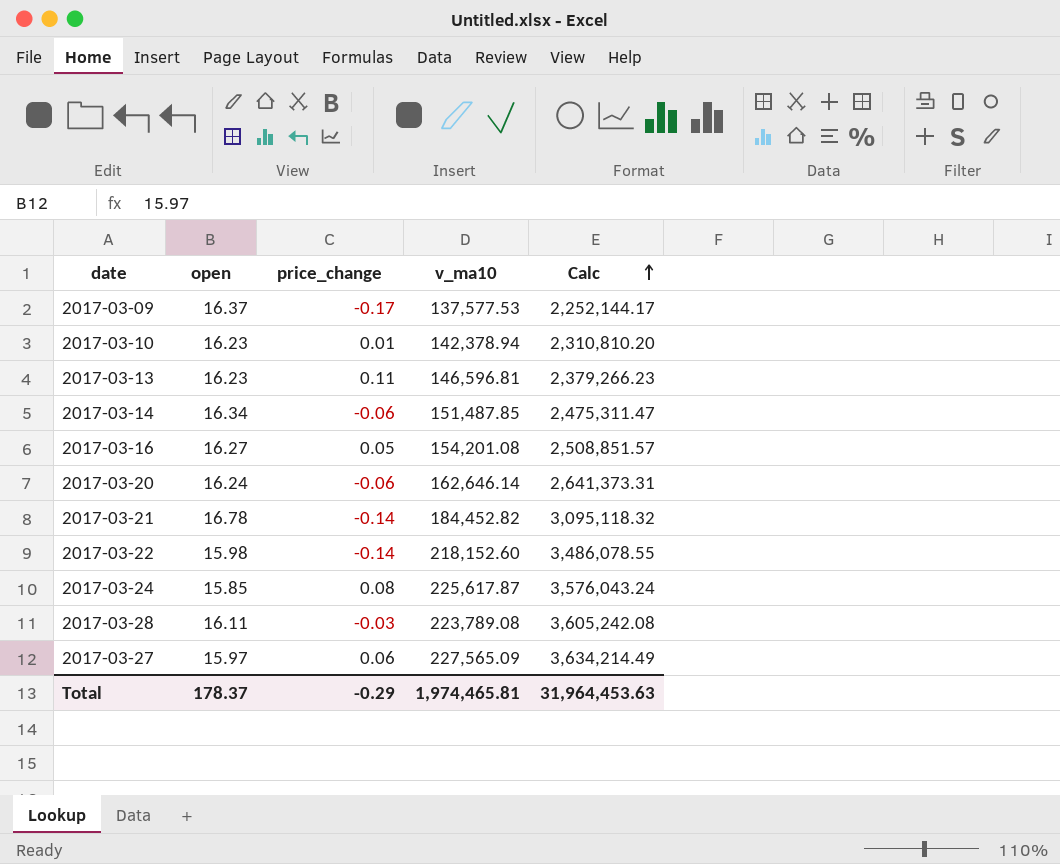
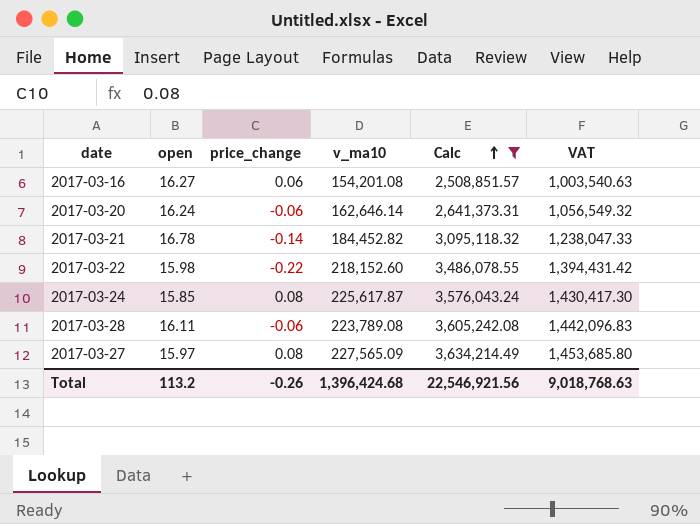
filter: none -> Calc >= 2,508,851.57
column VAT | formula: none -> [Calc] * 0.4
2017-03-16 | price_change: 0.05 -> 0.06
2017-03-22 | price_change: -0.14 -> -0.22
2017-03-28 | price_change: -0.03 -> -0.06
2017-03-27 | price_change: 0.06 -> 0.08
Total | open: 178.37 -> 113.2
Total | price_change: -0.29 -> -0.26
Total | v_ma10: 1,974,465.81 -> 1,396,424.68
Total | Calc: 31,964,453.63 -> 22,546,921.56

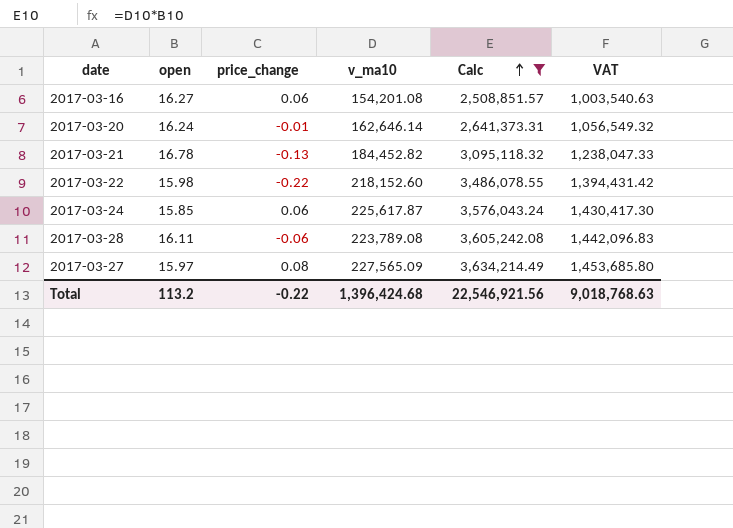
2017-03-20 | price_change: -0.06 -> -0.01
2017-03-21 | price_change: -0.14 -> -0.13
2017-03-24 | price_change: 0.08 -> 0.06
Total | price_change: -0.26 -> -0.22

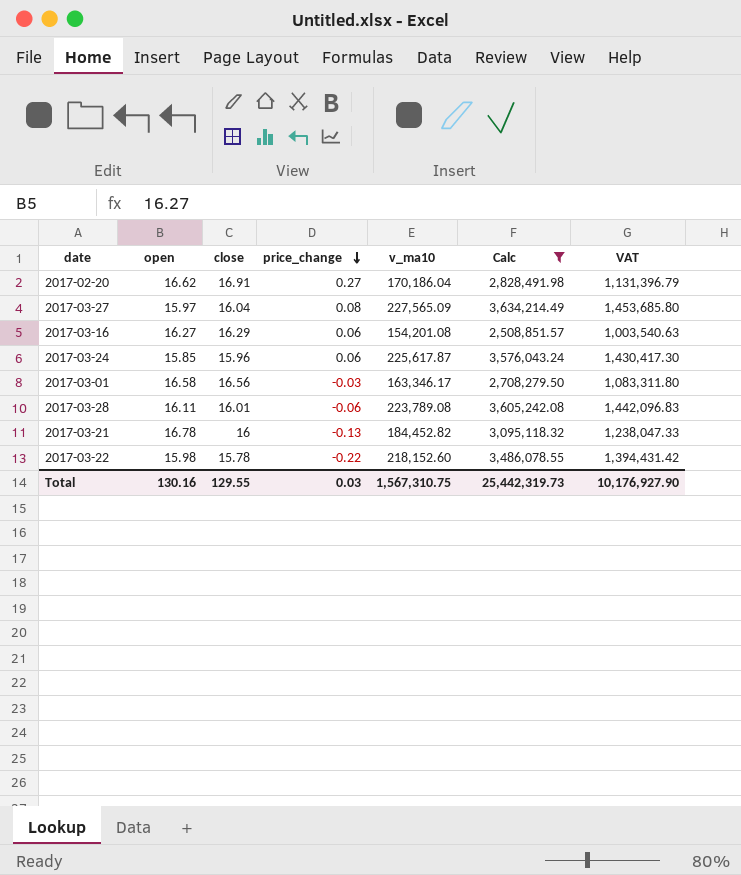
row order: Calc ascending -> price_change descending
column close | position: none -> 3
row 2017-03-20: 16.24 | -0.01 | 162,646.14 | 2,641,373.31 | 1,056,549.32 -> none
row 2017-02-20: none -> 16.62 | 16.91 | 0.27 | 170,186.04 | 2,828,491.98 | 1,131,396.79
row 2017-03-01: none -> 16.58 | 16.56 | -0.03 | 163,346.17 | 2,708,279.50 | 1,083,311.80
Total | open: 113.2 -> 130.16
Total | price_change: -0.22 -> 0.03
Total | v_ma10: 1,396,424.68 -> 1,567,310.75
Total | Calc: 22,546,921.56 -> 25,442,319.73
Total | VAT: 9,018,768.63 -> 10,176,927.90

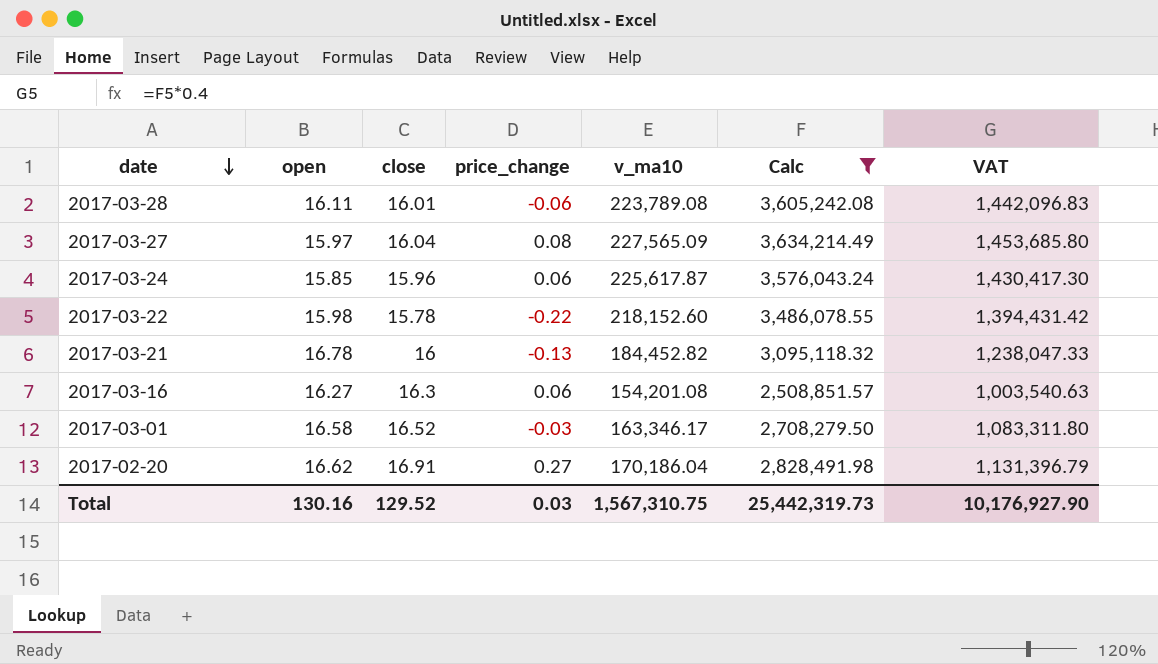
row order: price_change descending -> date descending
2017-03-16 | close: 16.29 -> 16.3
2017-03-01 | close: 16.56 -> 16.52
Total | close: 129.55 -> 129.52

